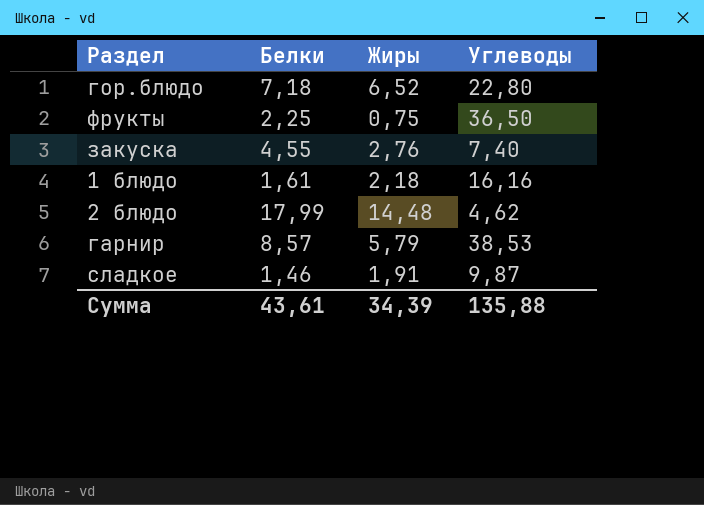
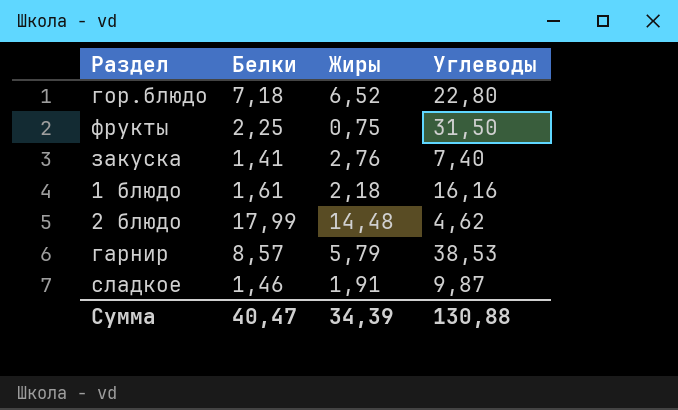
фрукты | Углеводы: 36,50 -> 31,50
закуска | Белки: 4,55 -> 1,41
Сумма | Белки: 43,61 -> 40,47
Сумма | Углеводы: 135,88 -> 130,88

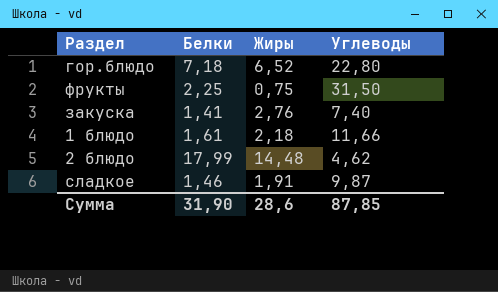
row гарнир: 8,57 | 5,79 | 38,53 -> none
1 блюдо | Углеводы: 16,16 -> 11,66
Сумма | Белки: 40,47 -> 31,90
Сумма | Жиры: 34,39 -> 28,6
Сумма | Углеводы: 130,88 -> 87,85

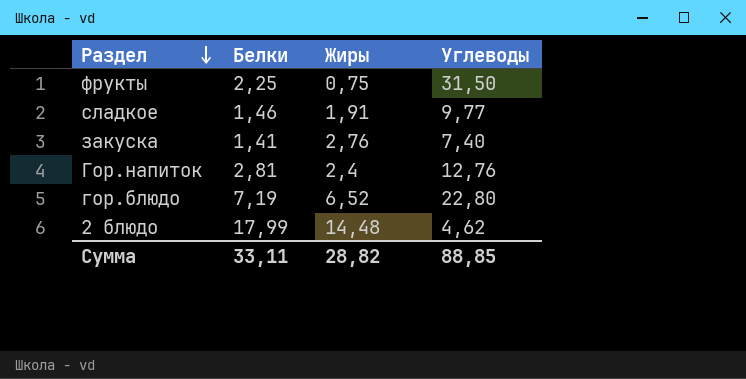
row order: none -> Раздел descending
row 1 блюдо: 1,61 | 2,18 | 11,66 -> none
сладкое | Углеводы: 9,87 -> 9,77
row Гор.напиток: none -> 2,81 | 2,4 | 12,76
гор.блюдо | Белки: 7,18 -> 7,19
Сумма | Белки: 31,90 -> 33,11
Сумма | Жиры: 28,6 -> 28,82
Сумма | Углеводы: 87,85 -> 88,85

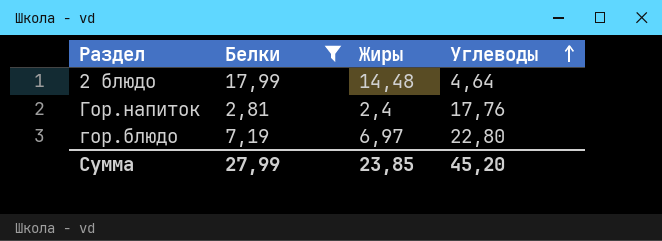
filter: none -> Белки >= 2,81
row order: Раздел descending -> Углеводы ascending
2 блюдо | Углеводы: 4,62 -> 4,64
Гор.напиток | Углеводы: 12,76 -> 17,76
гор.блюдо | Жиры: 6,52 -> 6,97
Сумма | Белки: 33,11 -> 27,99
Сумма | Жиры: 28,82 -> 23,85
Сумма | Углеводы: 88,85 -> 45,20

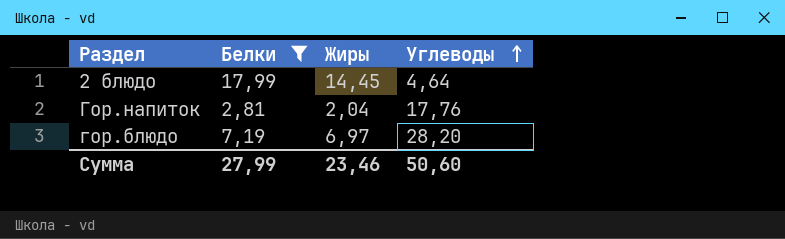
2 блюдо | Жиры: 14,48 -> 14,45
Гор.напиток | Жиры: 2,4 -> 2,04
гор.блюдо | Углеводы: 22,80 -> 28,20
Сумма | Жиры: 23,85 -> 23,46
Сумма | Углеводы: 45,20 -> 50,60

